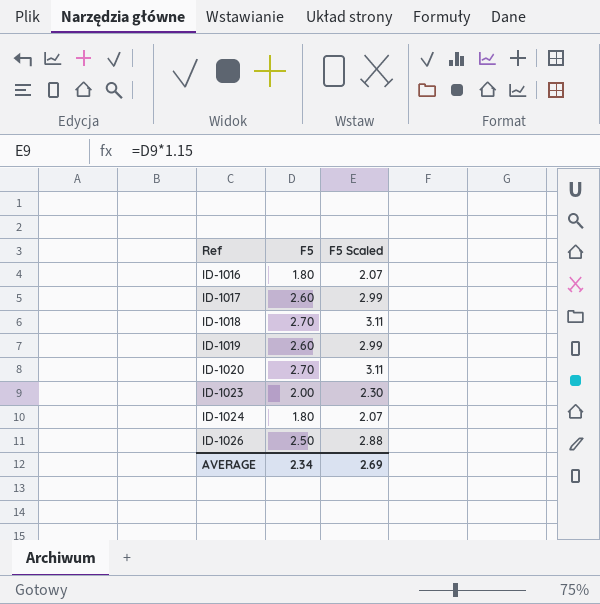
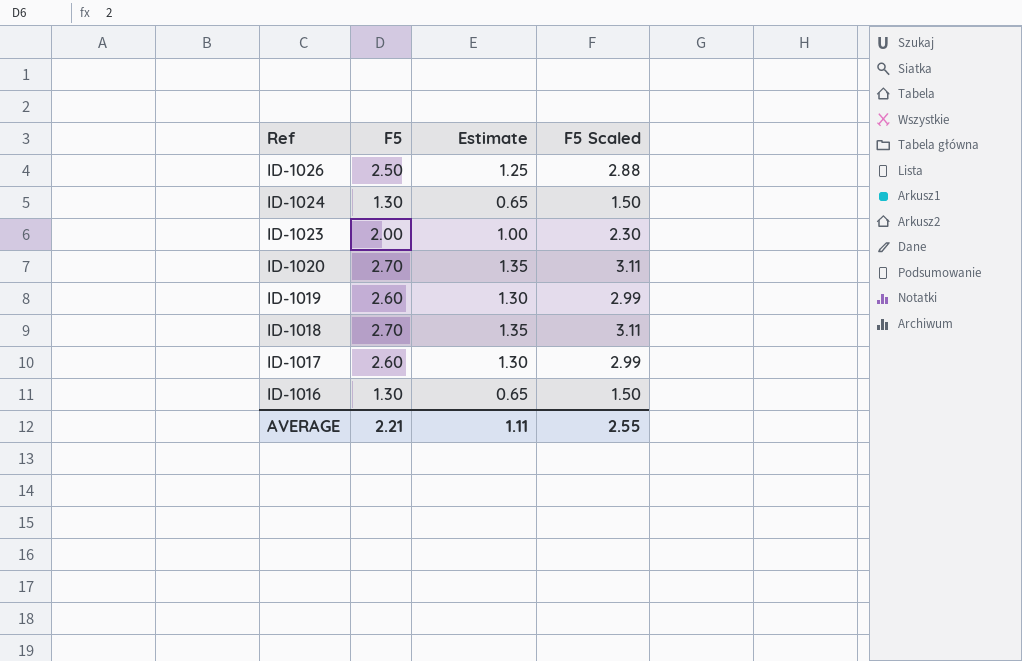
row order: Ref ascending -> Ref descending
column Estimate | formula: none -> [F5] * 0.5
ID-1024 | F5: 1.80 -> 1.30
ID-1024 | F5 Scaled: 2.07 -> 1.50
ID-1016 | F5: 1.80 -> 1.30
ID-1016 | F5 Scaled: 2.07 -> 1.50
AVERAGE | F5: 2.34 -> 2.21
AVERAGE | F5 Scaled: 2.69 -> 2.55

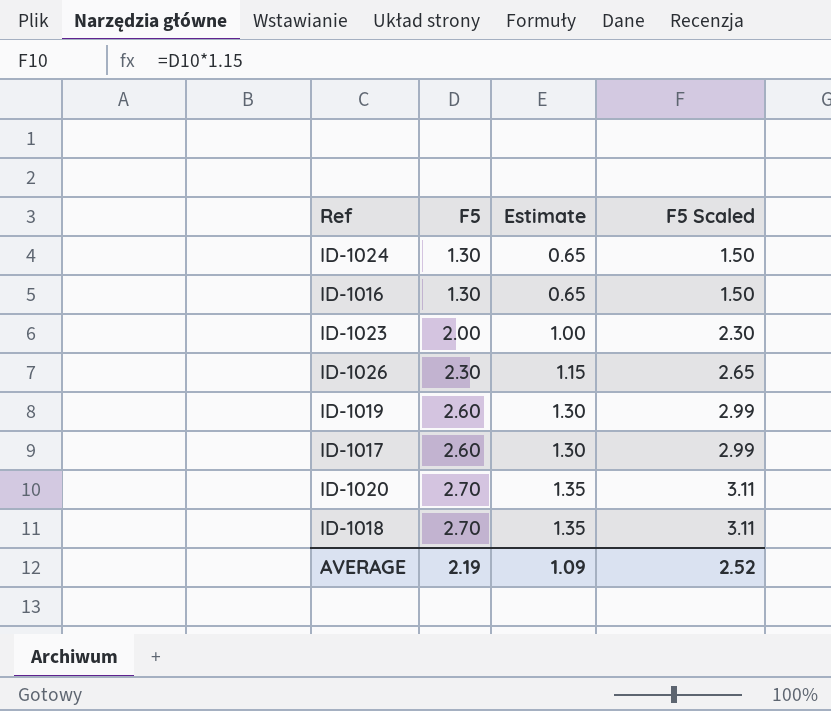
row order: Ref descending -> F5 ascending
ID-1026 | F5: 2.50 -> 2.30
ID-1026 | Estimate: 1.25 -> 1.15
ID-1026 | F5 Scaled: 2.88 -> 2.65
AVERAGE | F5: 2.21 -> 2.19
AVERAGE | Estimate: 1.11 -> 1.09
AVERAGE | F5 Scaled: 2.55 -> 2.52

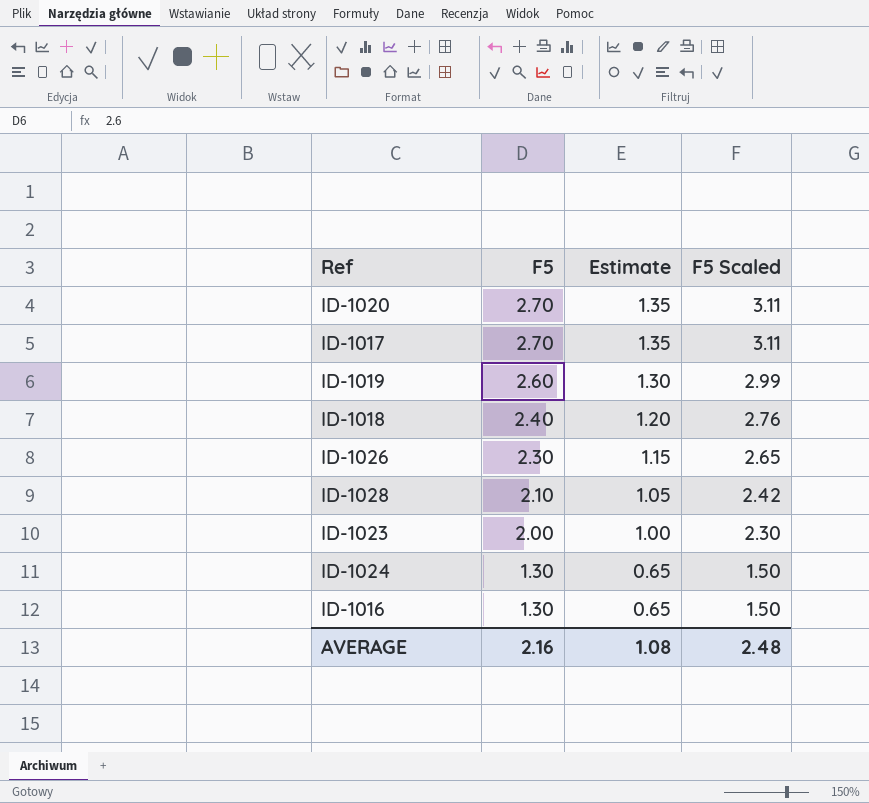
row order: F5 ascending -> F5 descending
ID-1017 | F5: 2.60 -> 2.70
ID-1017 | Estimate: 1.30 -> 1.35
ID-1017 | F5 Scaled: 2.99 -> 3.11
ID-1018 | F5: 2.70 -> 2.40
ID-1018 | Estimate: 1.35 -> 1.20
ID-1018 | F5 Scaled: 3.11 -> 2.76
row ID-1028: none -> 2.10 | 1.05 | 2.42
AVERAGE | F5: 2.19 -> 2.16
AVERAGE | Estimate: 1.09 -> 1.08
AVERAGE | F5 Scaled: 2.52 -> 2.48

